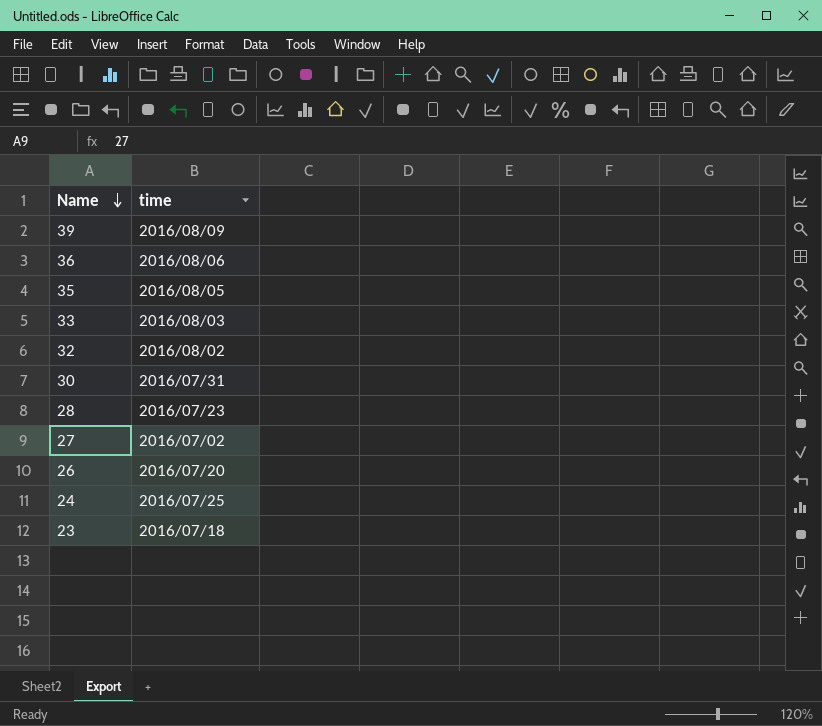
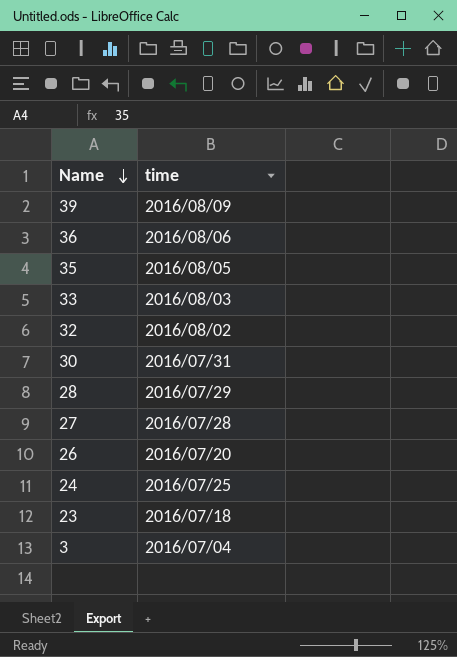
28 | time: 2016/07/23 -> 2016/07/29
27 | time: 2016/07/02 -> 2016/07/28
row 3: none -> 2016/07/04

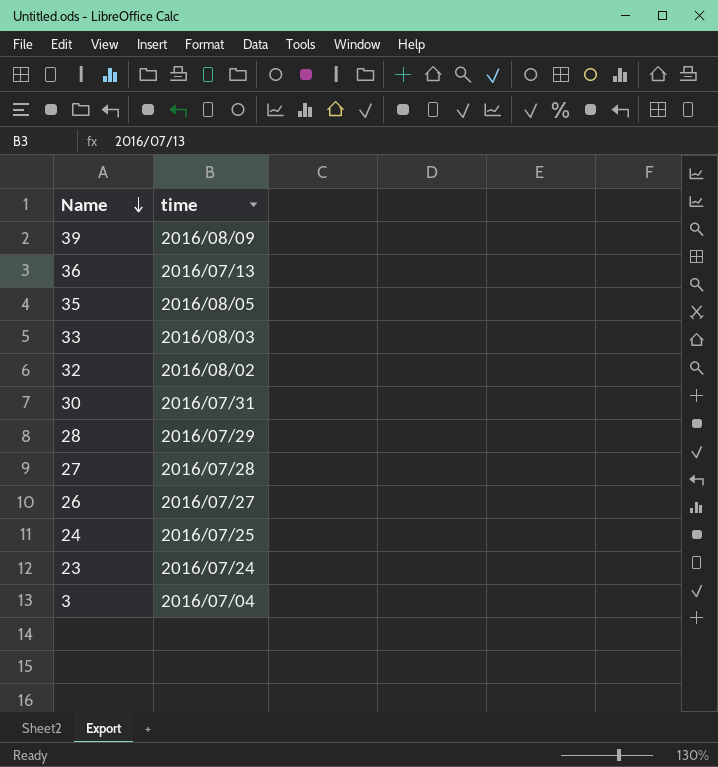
36 | time: 2016/08/06 -> 2016/07/13
26 | time: 2016/07/20 -> 2016/07/27
23 | time: 2016/07/18 -> 2016/07/24

